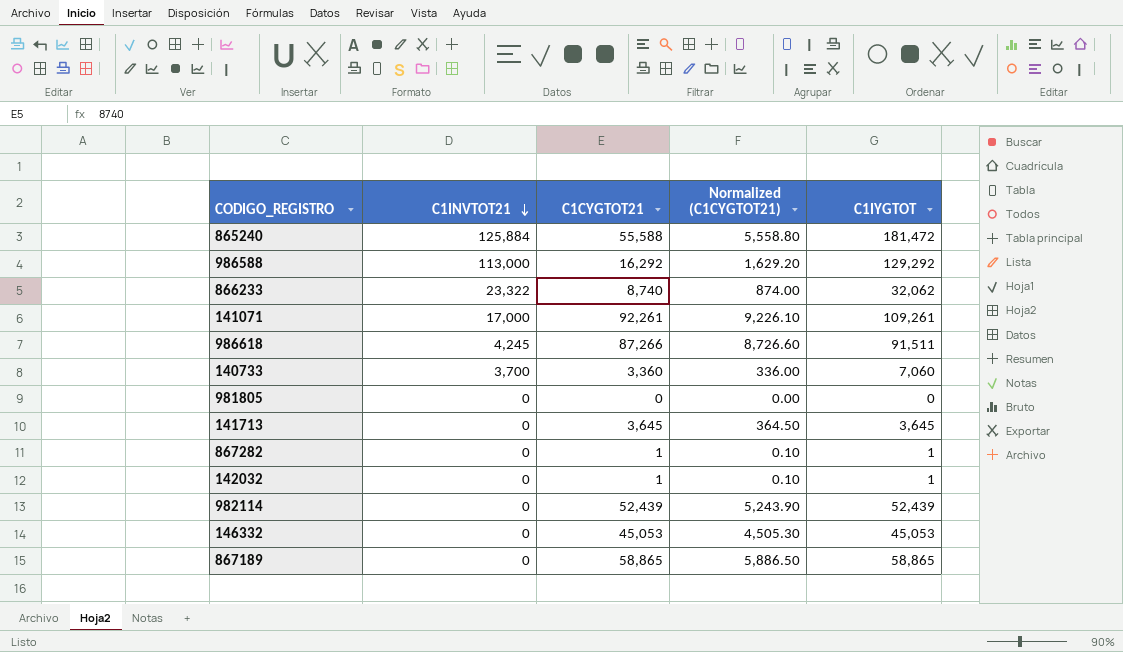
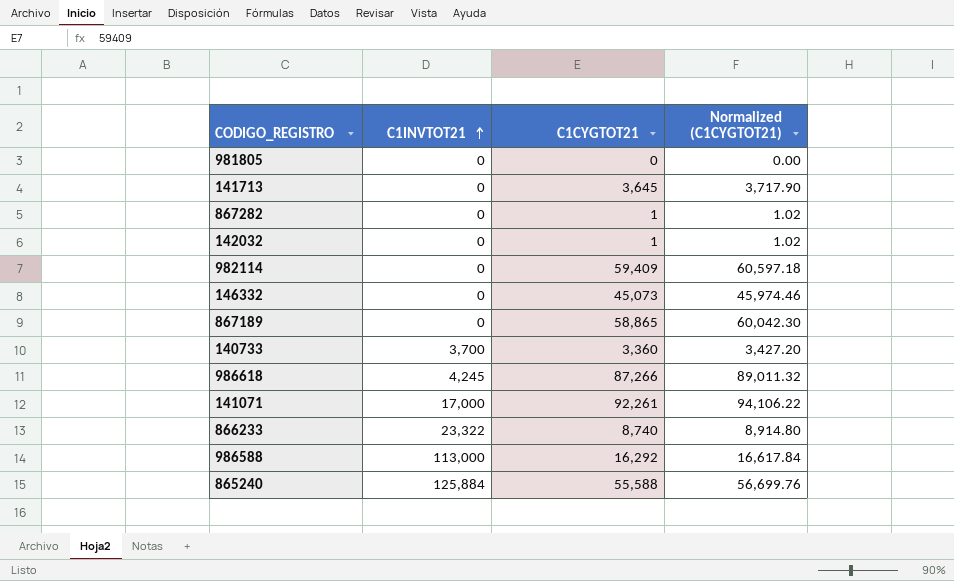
row order: C1INVTOT21 descending -> C1INVTOT21 ascending
column C1IYGTOT | formula: [C1INVTOT21] + [C1CYGTOT21] -> none
column Normalized (C1CYGTOT21) | formula: [C1CYGTOT21] * 0.1 -> [C1CYGTOT21] * 1.02
982114 | C1CYGTOT21: 52,439 -> 59,409
146332 | C1CYGTOT21: 45,053 -> 45,073

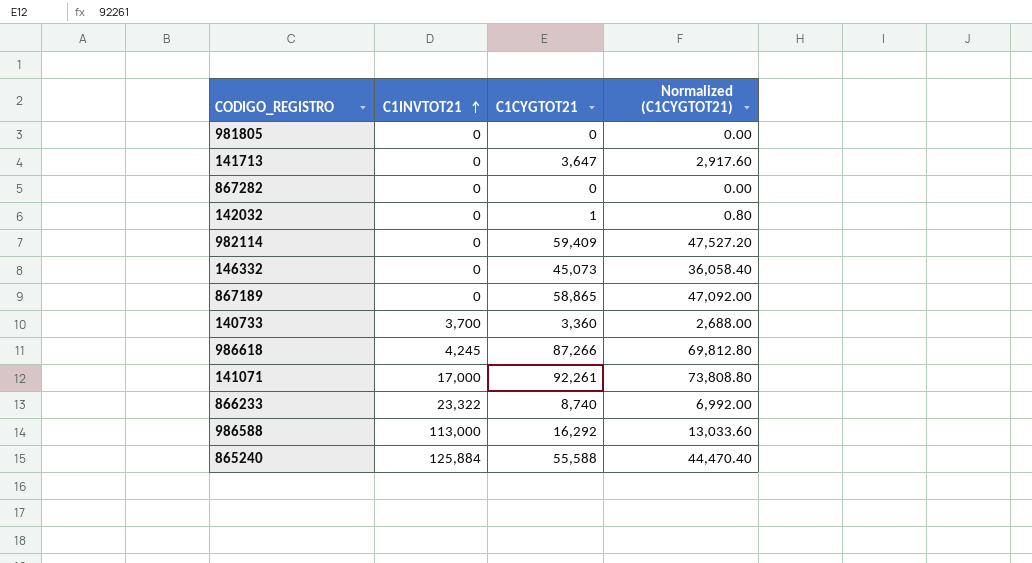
column Normalized (C1CYGTOT21) | formula: [C1CYGTOT21] * 1.02 -> [C1CYGTOT21] * 0.8
141713 | C1CYGTOT21: 3,645 -> 3,647
867282 | C1CYGTOT21: 1 -> 0

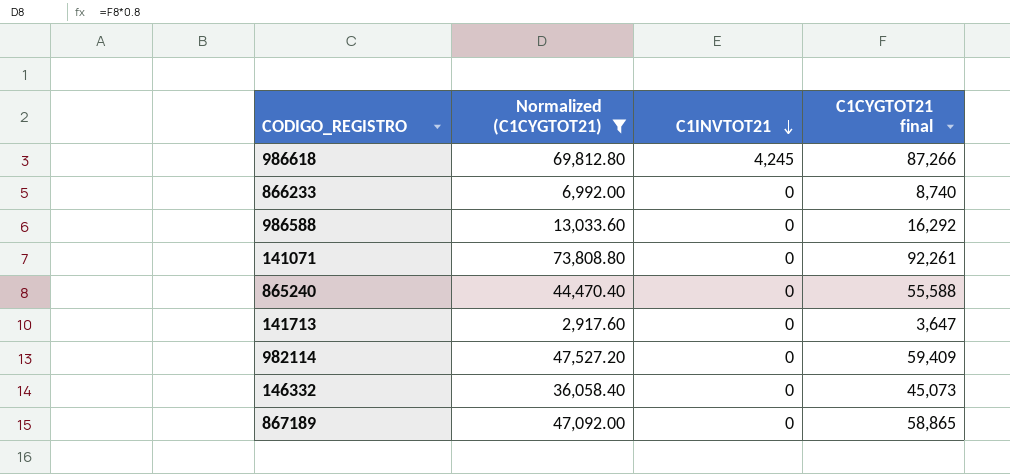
filter: none -> Normalized (C1CYGTOT21) >= 2,917.60
row order: C1INVTOT21 ascending -> C1INVTOT21 descending
column Normalized (C1CYGTOT21) | position: 4 -> 2
column name: C1CYGTOT21 -> C1CYGTOT21 final
866233 | C1INVTOT21: 23,322 -> 0
986588 | C1INVTOT21: 113,000 -> 0
141071 | C1INVTOT21: 17,000 -> 0
865240 | C1INVTOT21: 125,884 -> 0

